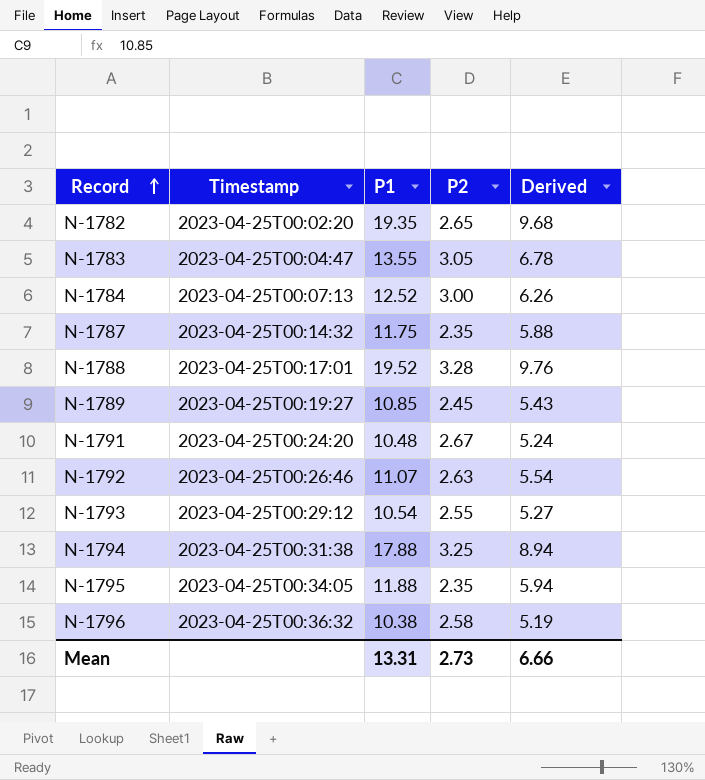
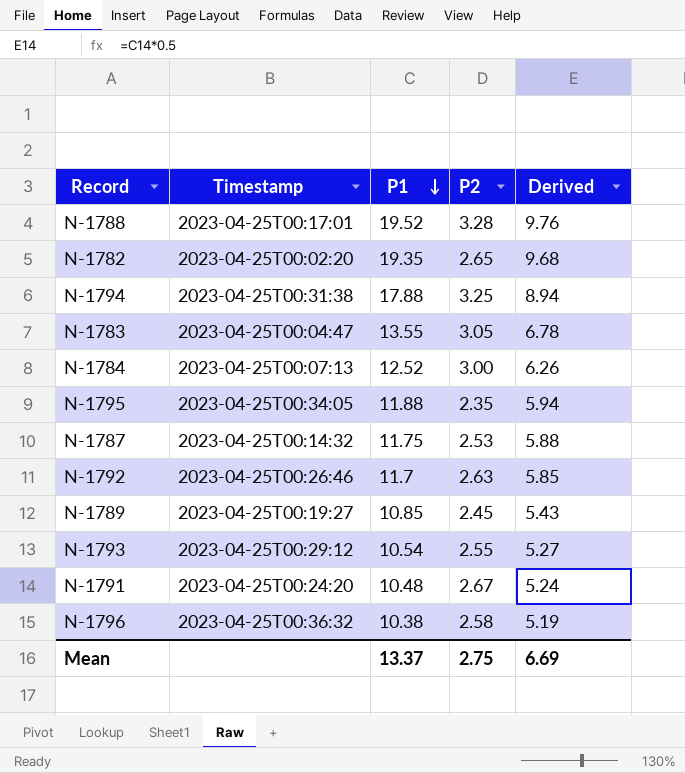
row order: Record ascending -> P1 descending
N-1787 | P2: 2.35 -> 2.53
N-1792 | P1: 11.07 -> 11.7
N-1792 | Derived: 5.54 -> 5.85
Mean | P1: 13.31 -> 13.37
Mean | P2: 2.73 -> 2.75
Mean | Derived: 6.66 -> 6.69

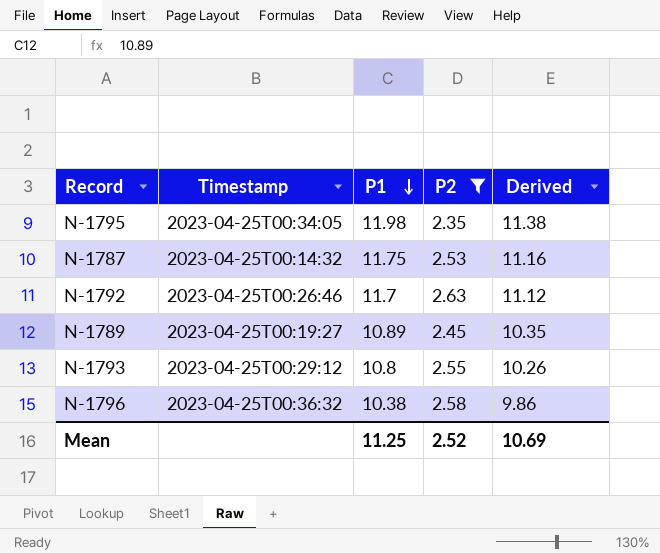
filter: none -> P2 <= 2.63
column Derived | formula: [P1] * 0.5 -> [P1] * 0.95
N-1795 | P1: 11.88 -> 11.98
N-1789 | P1: 10.85 -> 10.89
N-1793 | P1: 10.54 -> 10.8
Mean | P1: 13.37 -> 11.25
Mean | P2: 2.75 -> 2.52
Mean | Derived: 6.69 -> 10.69

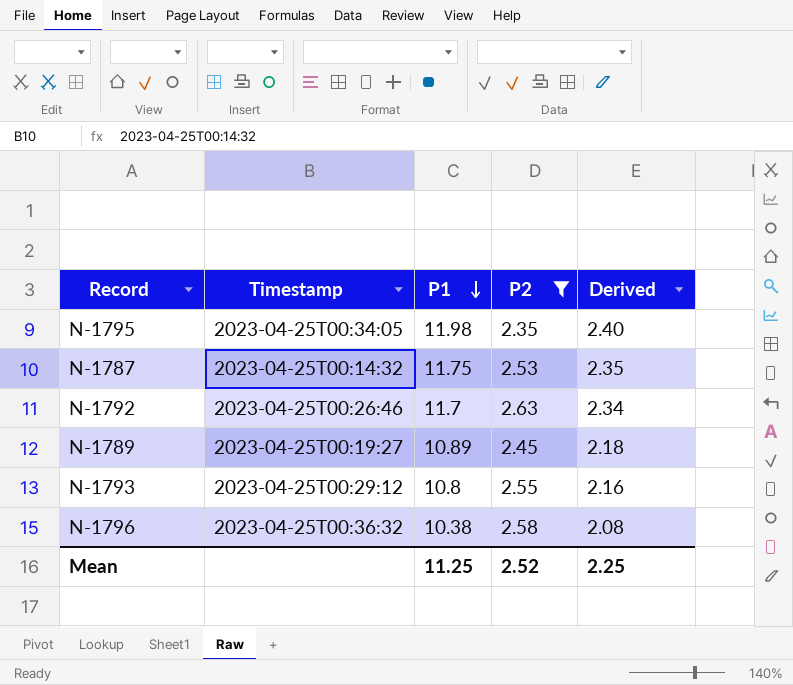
column Derived | formula: [P1] * 0.95 -> [P1] * 0.2
Mean | Derived: 10.69 -> 2.25

